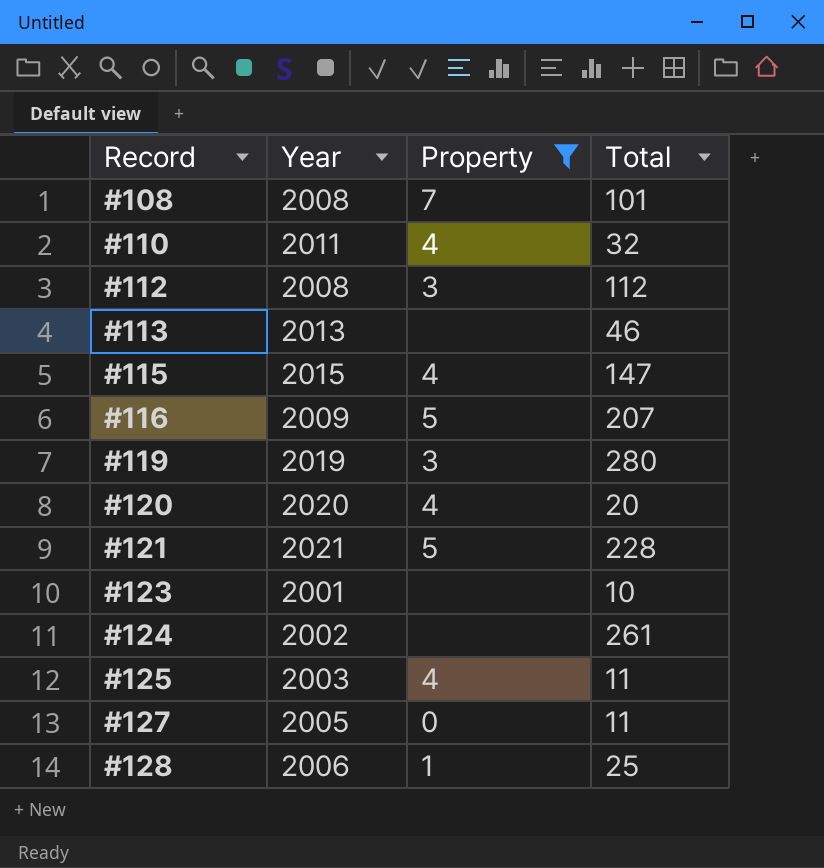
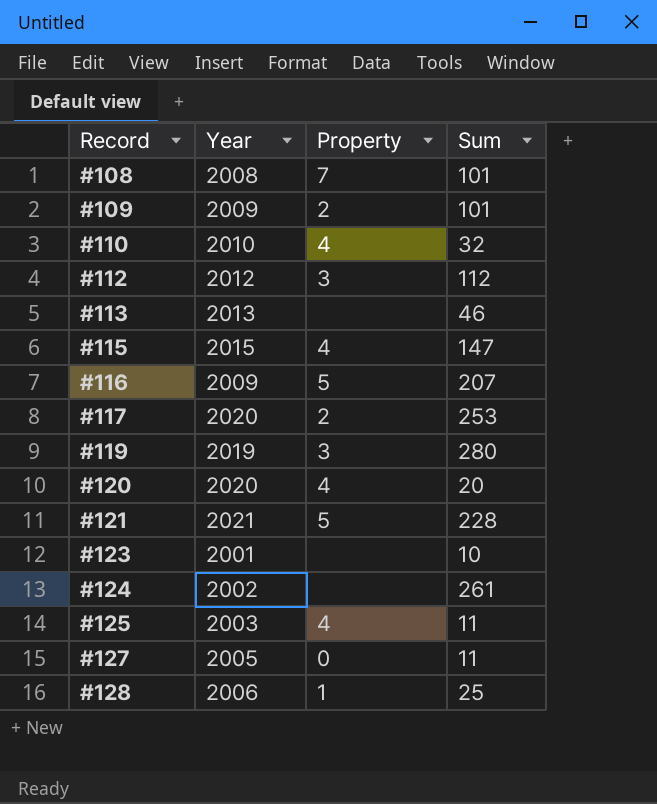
filter: Property != 2 -> none
column name: Total -> Sum
#110 | Year: 2011 -> 2010
#112 | Year: 2008 -> 2012

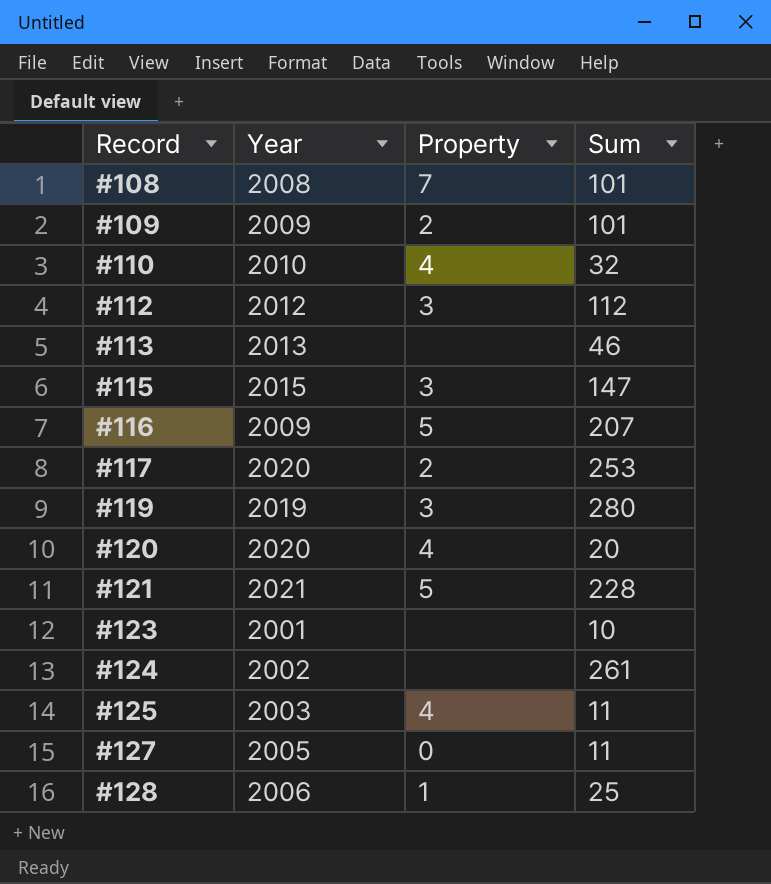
#115 | Property: 4 -> 3

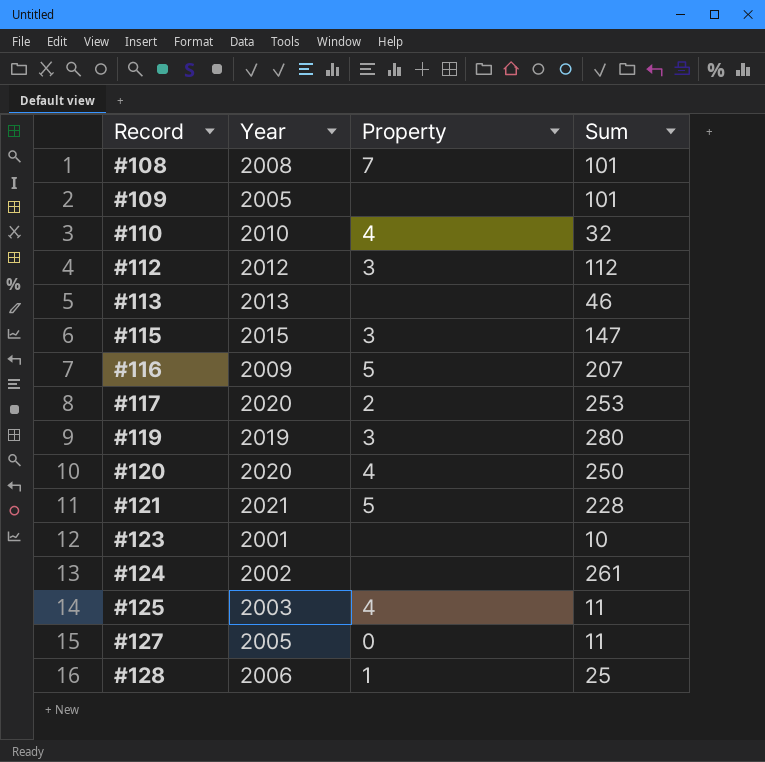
#109 | Year: 2009 -> 2005
#109 | Property: 2 -> none
#120 | Sum: 20 -> 250

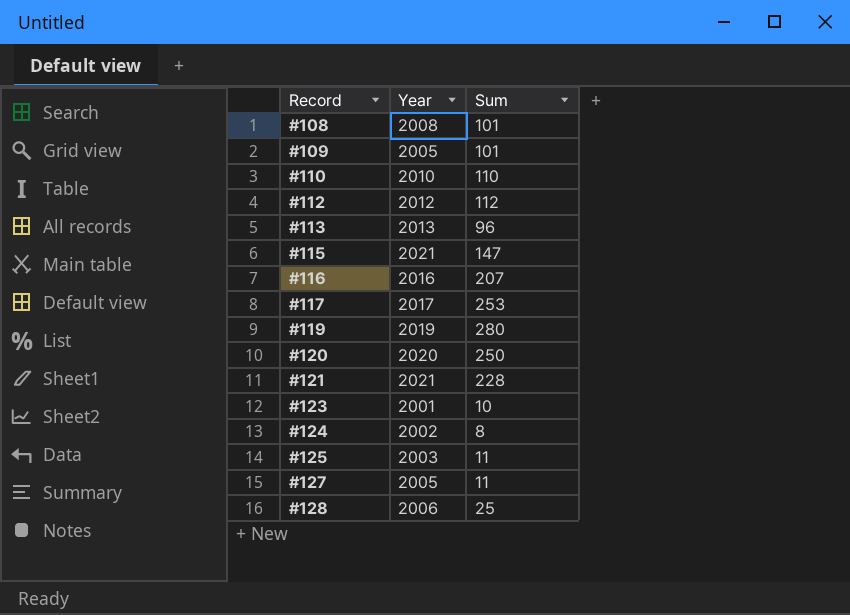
column Property | position: 3 -> none
#110 | Sum: 32 -> 110
#113 | Sum: 46 -> 96
#115 | Year: 2015 -> 2021
#116 | Year: 2009 -> 2016
#117 | Year: 2020 -> 2017
#124 | Sum: 261 -> 8

